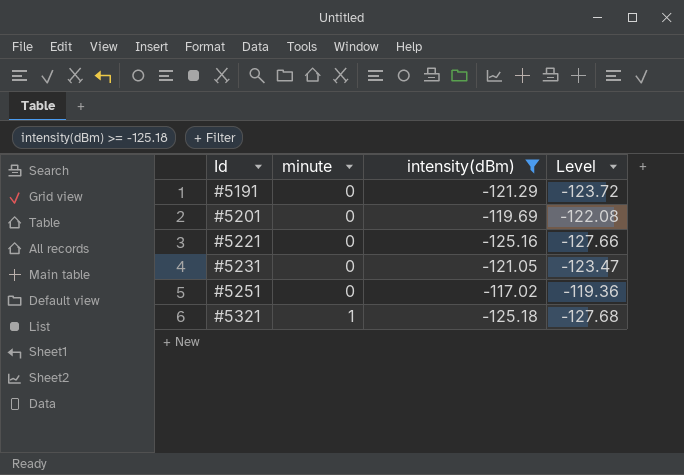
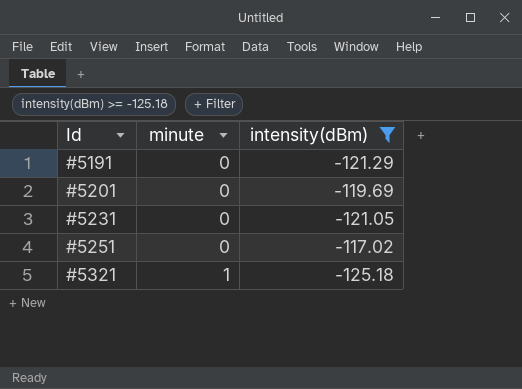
column Level | formula: [intensity(dBm)] * 1.02 -> none
row #5221: 0 | -125.16 | -127.66 -> none

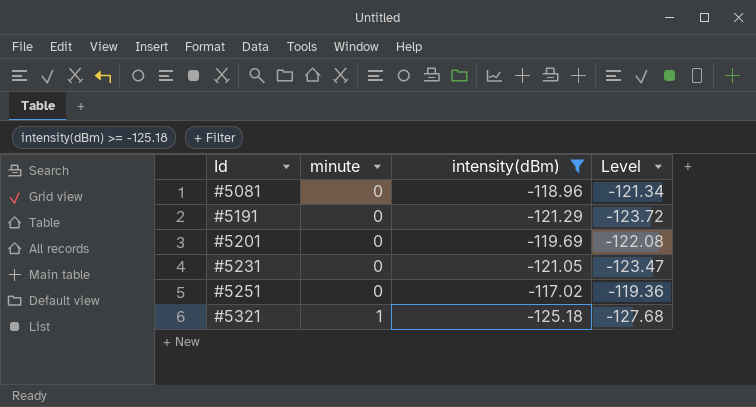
column Level | formula: none -> [intensity(dBm)] * 1.02
row #5081: none -> 0 | -118.96 | -121.34

